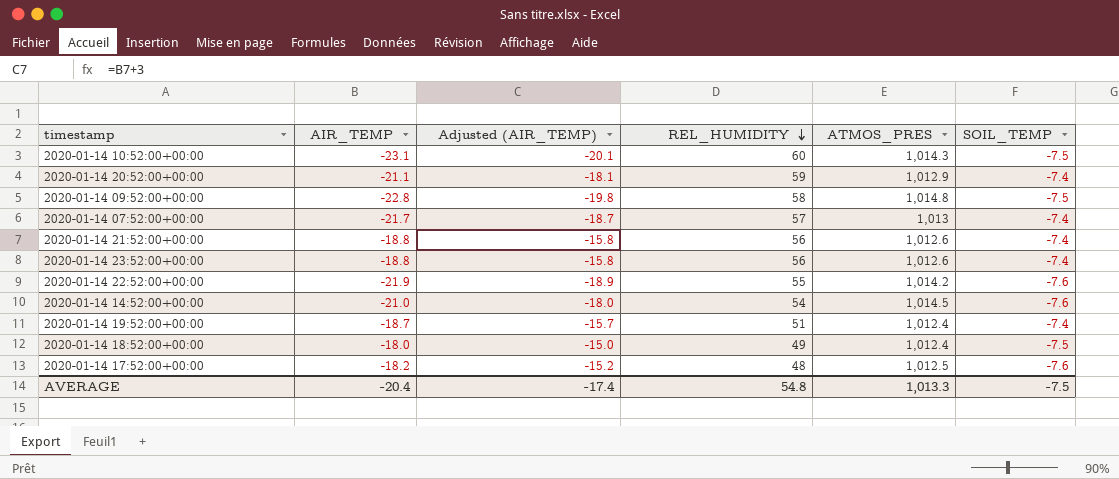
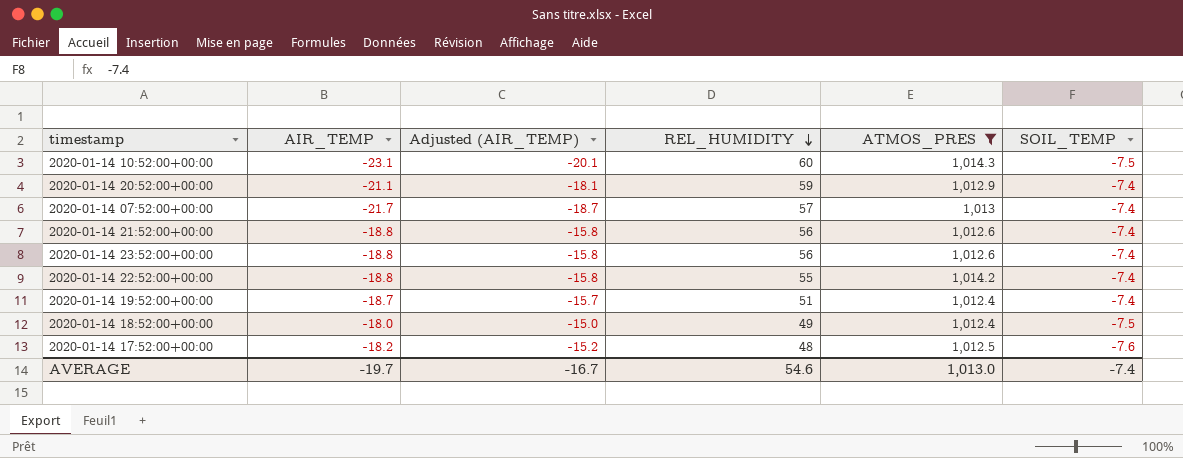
filter: none -> ATMOS_PRES <= 1,014.3
2020-01-14 22:52:00+00:00 | AIR_TEMP: -21.9 -> -18.8
2020-01-14 22:52:00+00:00 | Adjusted (AIR_TEMP): -18.9 -> -15.8
2020-01-14 22:52:00+00:00 | SOIL_TEMP: -7.6 -> -7.4
AVERAGE | AIR_TEMP: -20.4 -> -19.7
AVERAGE | Adjusted (AIR_TEMP): -17.4 -> -16.7
AVERAGE | REL_HUMIDITY: 54.8 -> 54.6
AVERAGE | ATMOS_PRES: 1,013.3 -> 1,013.0
AVERAGE | SOIL_TEMP: -7.5 -> -7.4

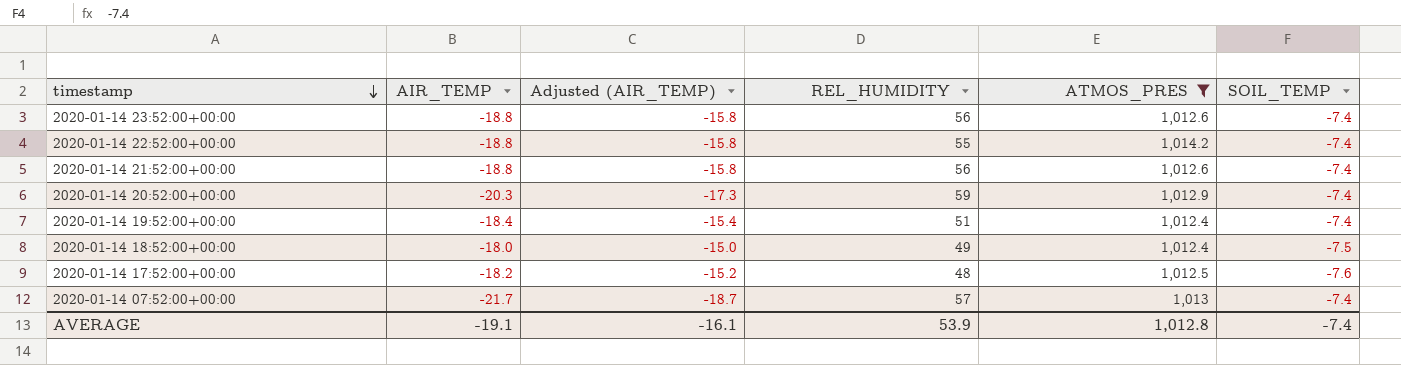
row order: REL_HUMIDITY descending -> timestamp descending
row 2020-01-14 10:52:00+00:00: -23.1 | -20.1 | 60 | 1,014.3 | -7.5 -> none
2020-01-14 20:52:00+00:00 | AIR_TEMP: -21.1 -> -20.3
2020-01-14 20:52:00+00:00 | Adjusted (AIR_TEMP): -18.1 -> -17.3
2020-01-14 19:52:00+00:00 | AIR_TEMP: -18.7 -> -18.4
2020-01-14 19:52:00+00:00 | Adjusted (AIR_TEMP): -15.7 -> -15.4
AVERAGE | AIR_TEMP: -19.7 -> -19.1
AVERAGE | Adjusted (AIR_TEMP): -16.7 -> -16.1
AVERAGE | REL_HUMIDITY: 54.6 -> 53.9
AVERAGE | ATMOS_PRES: 1,013.0 -> 1,012.8

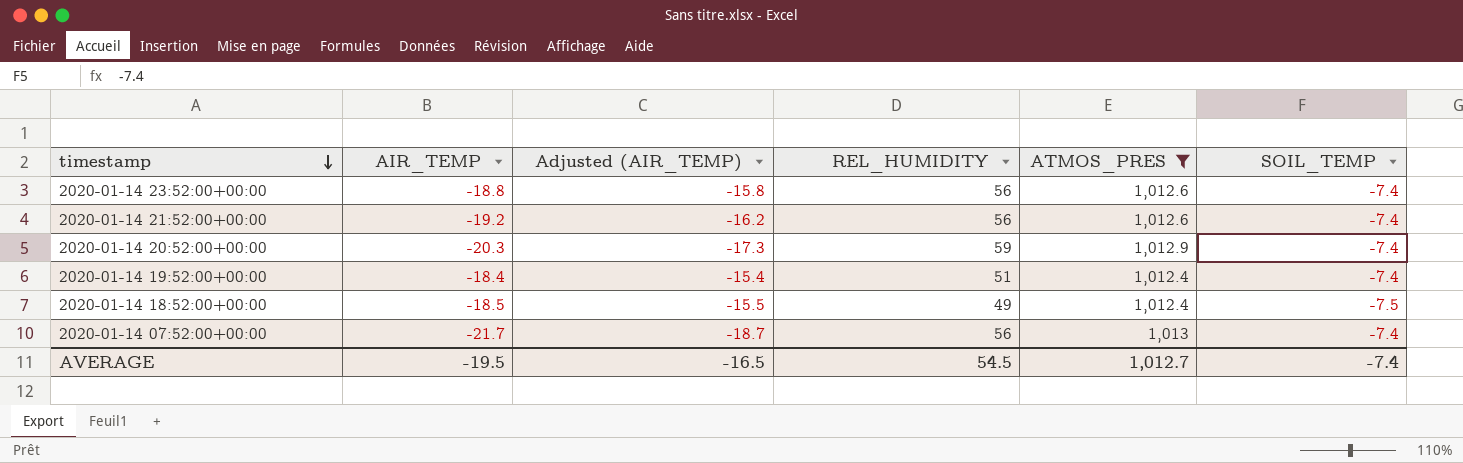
row 2020-01-14 22:52:00+00:00: -18.8 | -15.8 | 55 | 1,014.2 | -7.4 -> none
row 2020-01-14 17:52:00+00:00: -18.2 | -15.2 | 48 | 1,012.5 | -7.6 -> none
2020-01-14 21:52:00+00:00 | AIR_TEMP: -18.8 -> -19.2
2020-01-14 21:52:00+00:00 | Adjusted (AIR_TEMP): -15.8 -> -16.2
2020-01-14 18:52:00+00:00 | AIR_TEMP: -18.0 -> -18.5
2020-01-14 18:52:00+00:00 | Adjusted (AIR_TEMP): -15.0 -> -15.5
2020-01-14 07:52:00+00:00 | REL_HUMIDITY: 57 -> 56
AVERAGE | AIR_TEMP: -19.1 -> -19.5
AVERAGE | Adjusted (AIR_TEMP): -16.1 -> -16.5
AVERAGE | REL_HUMIDITY: 53.9 -> 54.5
AVERAGE | ATMOS_PRES: 1,012.8 -> 1,012.7

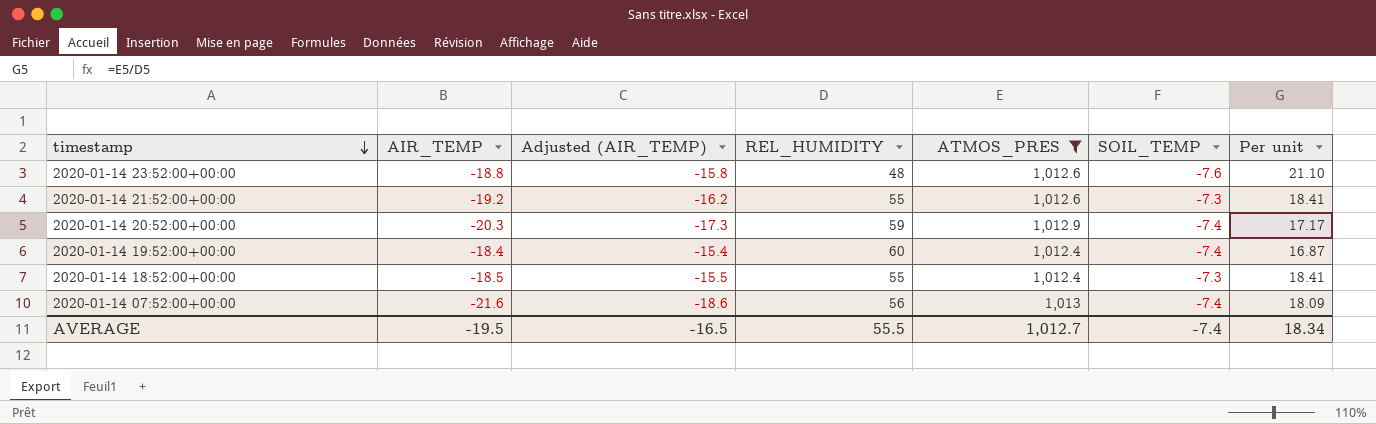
column Per unit | formula: none -> [ATMOS_PRES] / [REL_HUMIDITY]
2020-01-14 23:52:00+00:00 | REL_HUMIDITY: 56 -> 48
2020-01-14 23:52:00+00:00 | SOIL_TEMP: -7.4 -> -7.6
2020-01-14 21:52:00+00:00 | REL_HUMIDITY: 56 -> 55
2020-01-14 21:52:00+00:00 | SOIL_TEMP: -7.4 -> -7.3
2020-01-14 19:52:00+00:00 | REL_HUMIDITY: 51 -> 60
2020-01-14 18:52:00+00:00 | REL_HUMIDITY: 49 -> 55
2020-01-14 18:52:00+00:00 | SOIL_TEMP: -7.5 -> -7.3
2020-01-14 07:52:00+00:00 | AIR_TEMP: -21.7 -> -21.6
2020-01-14 07:52:00+00:00 | Adjusted (AIR_TEMP): -18.7 -> -18.6
AVERAGE | REL_HUMIDITY: 54.5 -> 55.5

